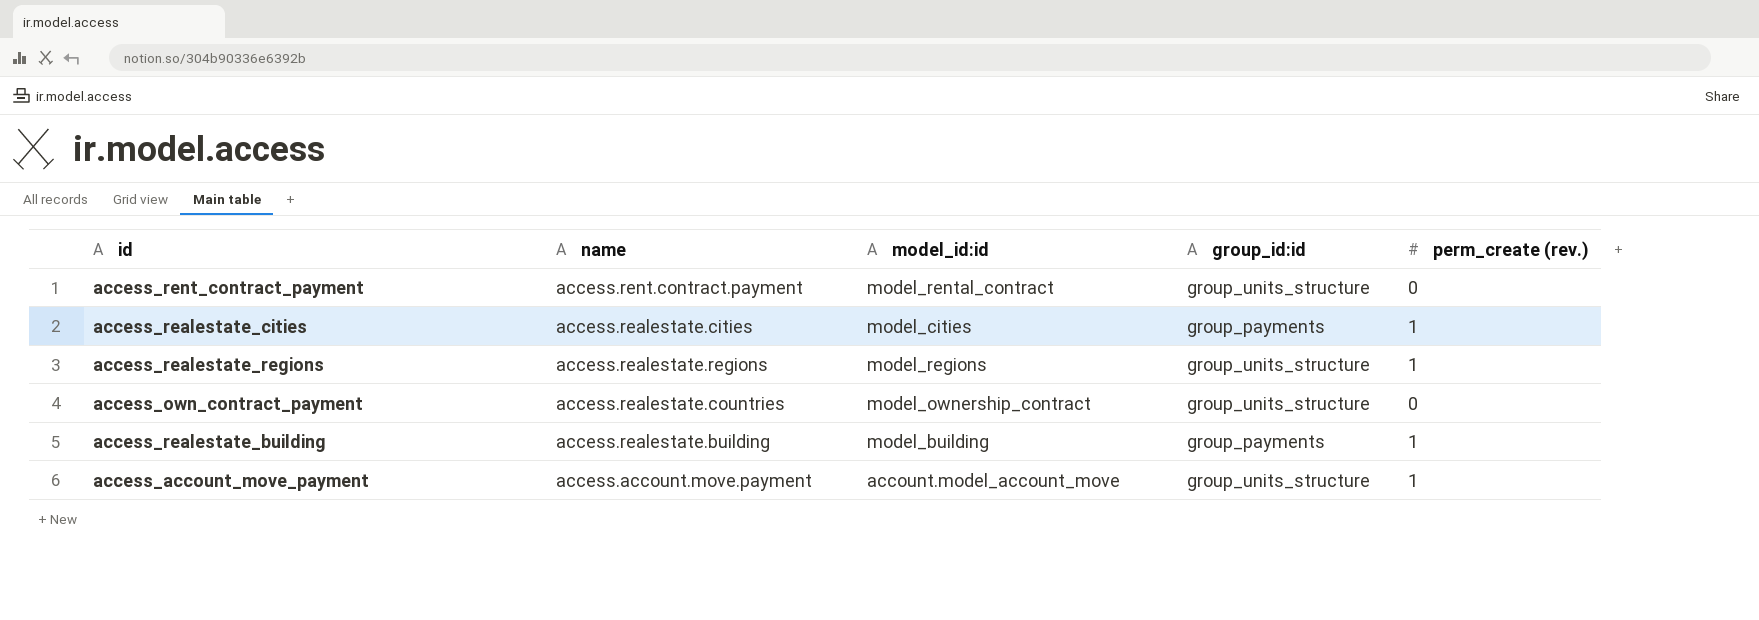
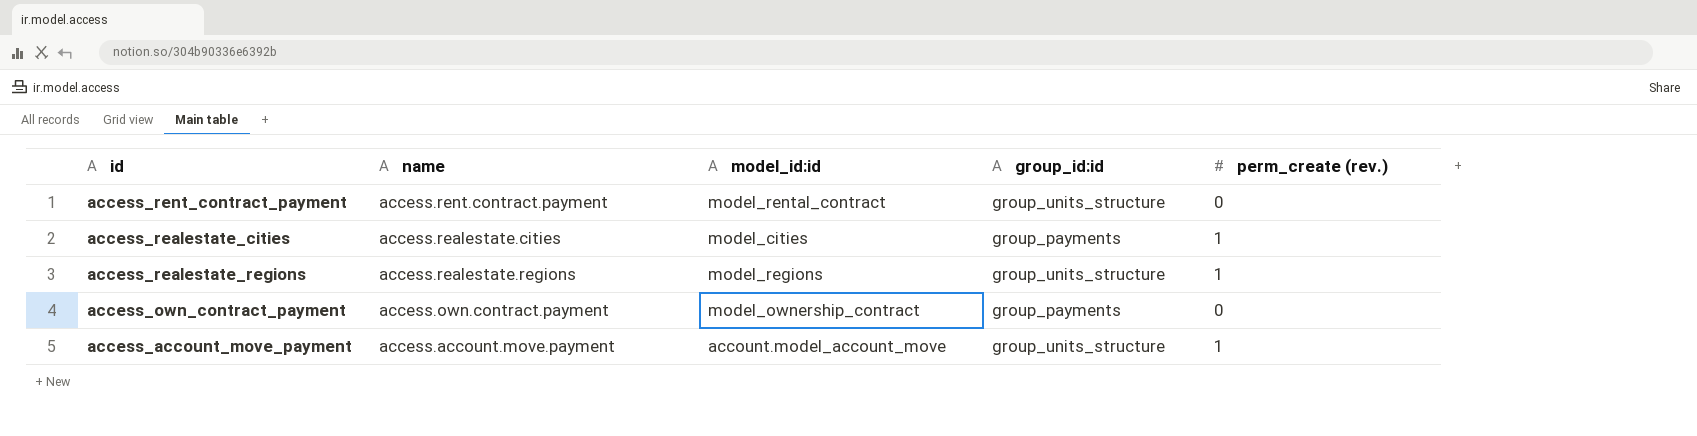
row access_realestate_building: access.realestate.building | model_building | group_payments | 1 -> none
access_own_contract_payment | name: access.realestate.countries -> access.own.contract.payment
access_own_contract_payment | group_id:id: group_units_structure -> group_payments

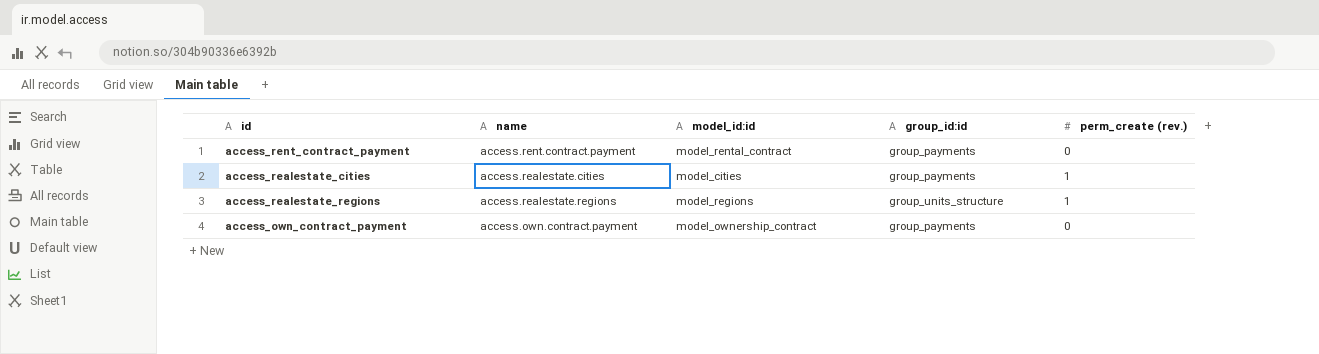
row access_account_move_payment: access.account.move.payment | account.model_account_move | group_units_structure | 1 -> none
access_rent_contract_payment | group_id:id: group_units_structure -> group_payments

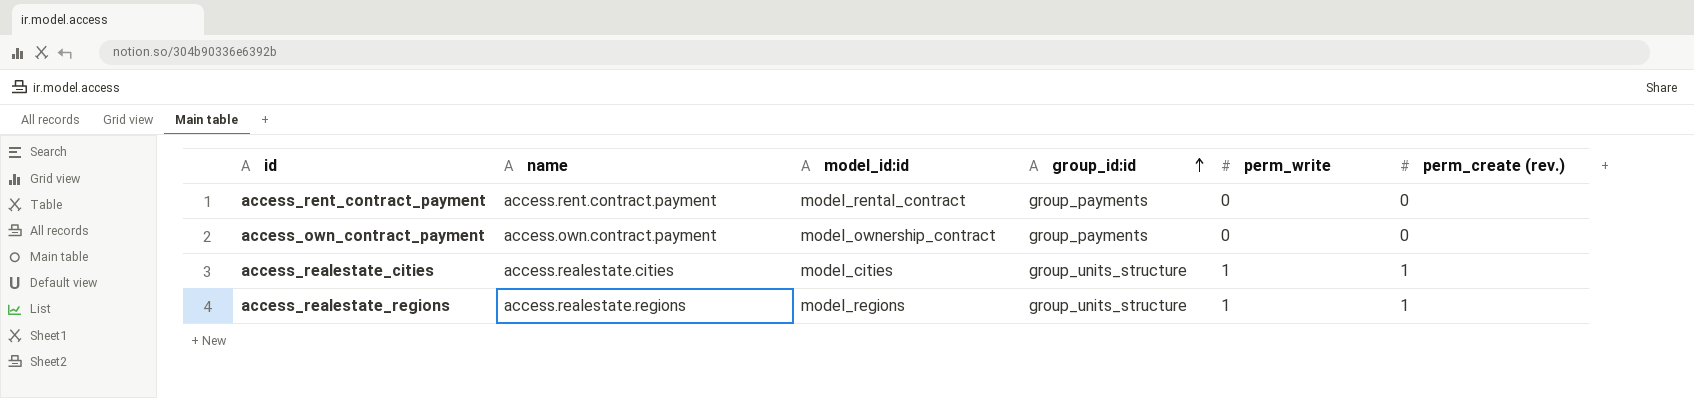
row order: none -> group_id:id ascending
column perm_write | position: none -> 5
access_realestate_cities | group_id:id: group_payments -> group_units_structure

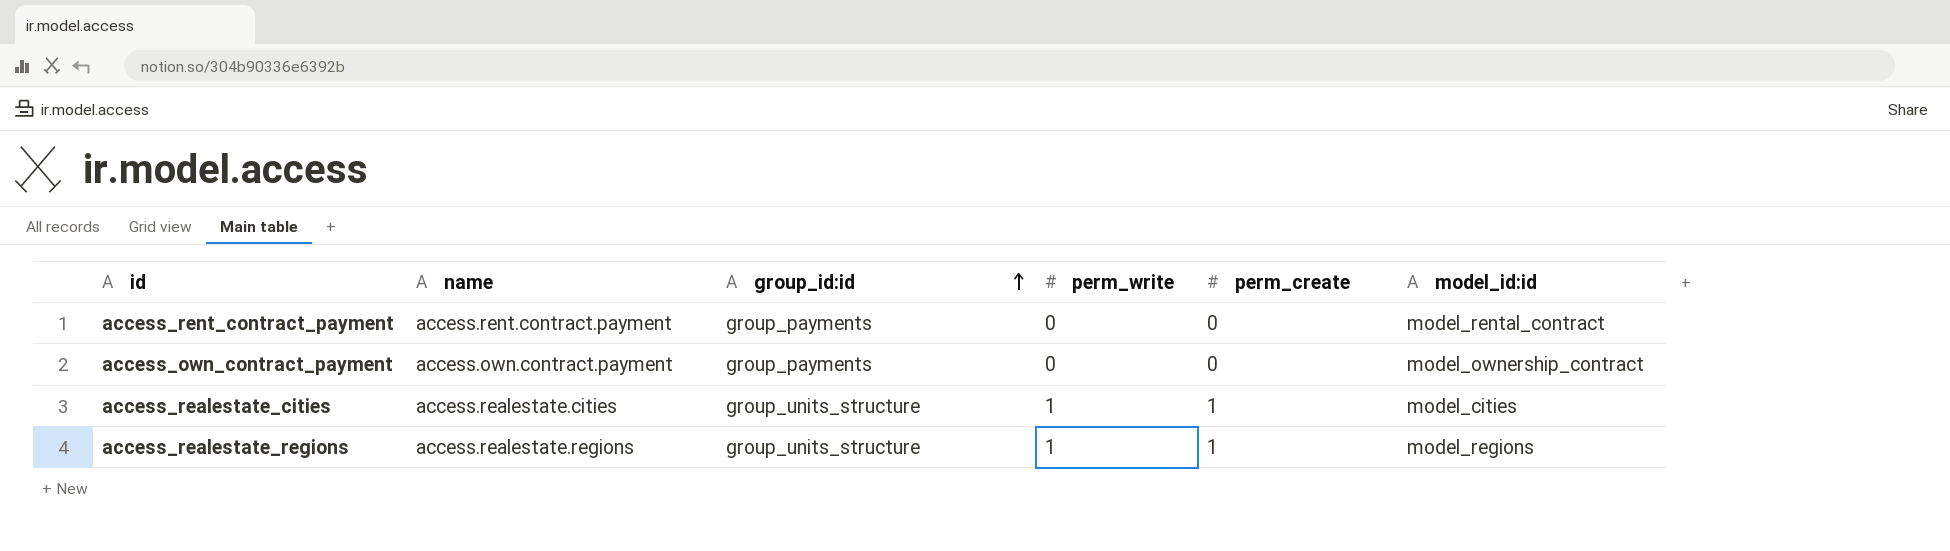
column name: perm_create (rev.) -> perm_create
column model_id:id | position: 3 -> 6

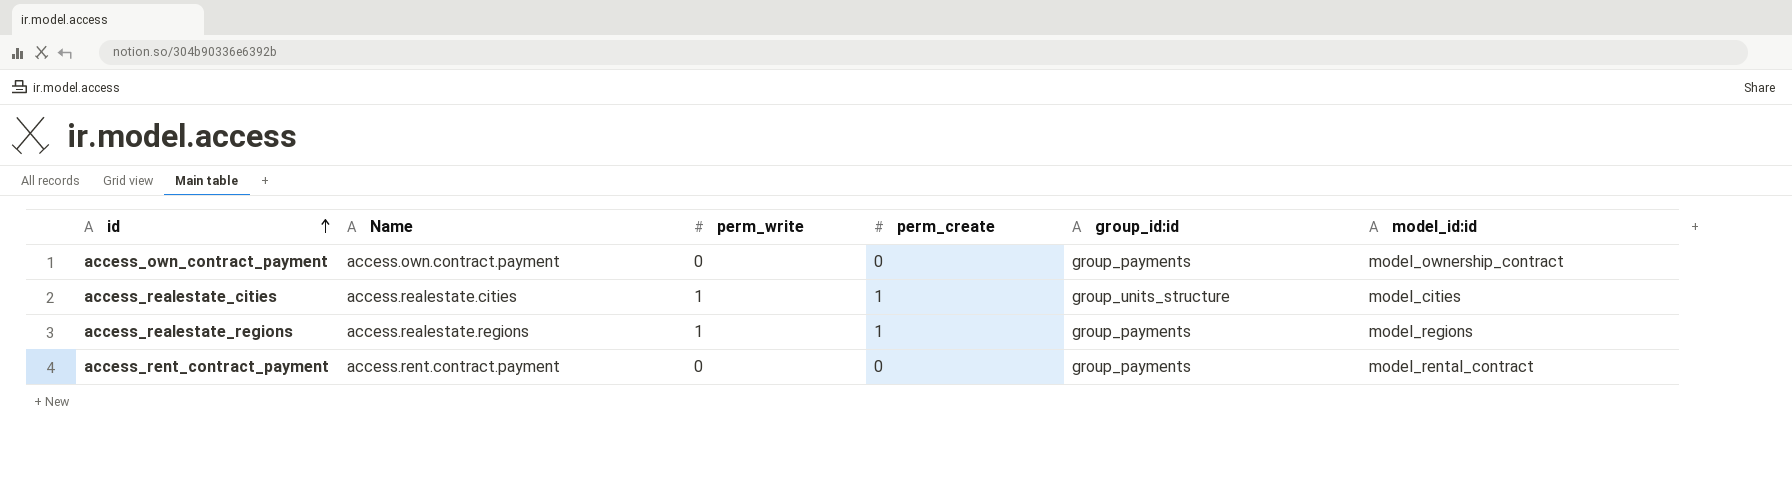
row order: group_id:id ascending -> id ascending
column name: name -> Name
column group_id:id | position: 3 -> 5
access_realestate_regions | group_id:id: group_units_structure -> group_payments

